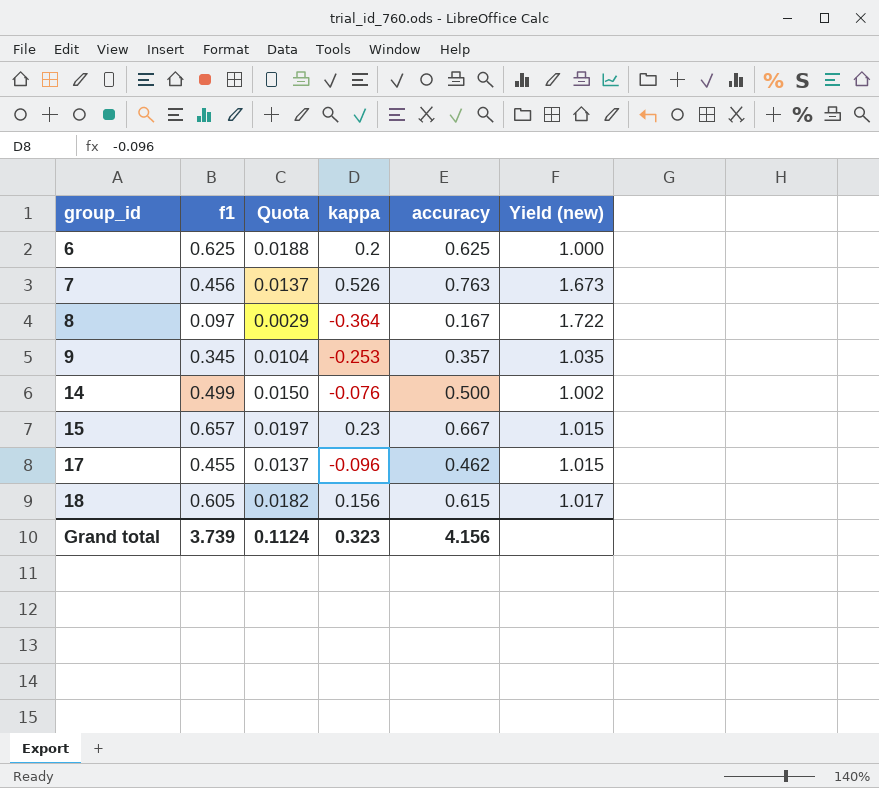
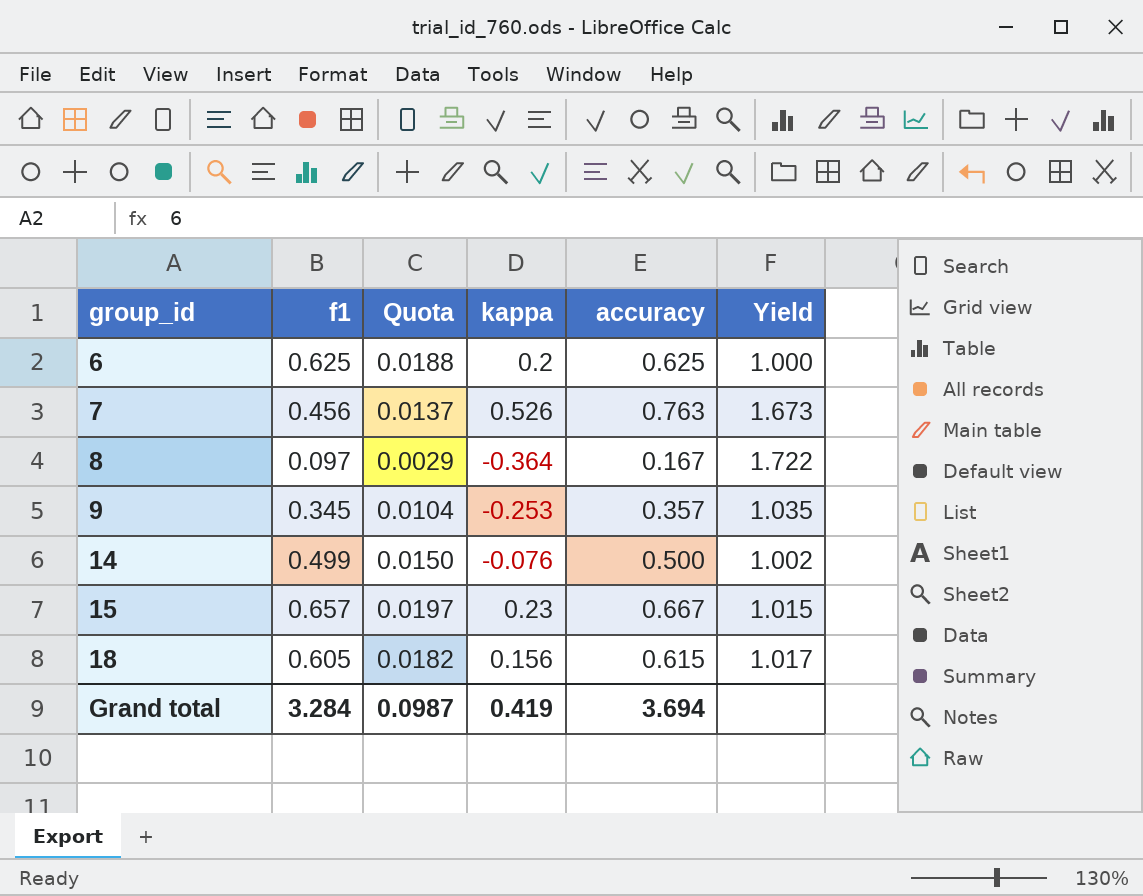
column name: Yield (new) -> Yield
row 17: 0.455 | 0.0137 | -0.096 | 0.462 | 1.015 -> none
Grand total | f1: 3.739 -> 3.284
Grand total | Quota: 0.1124 -> 0.0987
Grand total | kappa: 0.323 -> 0.419
Grand total | accuracy: 4.156 -> 3.694

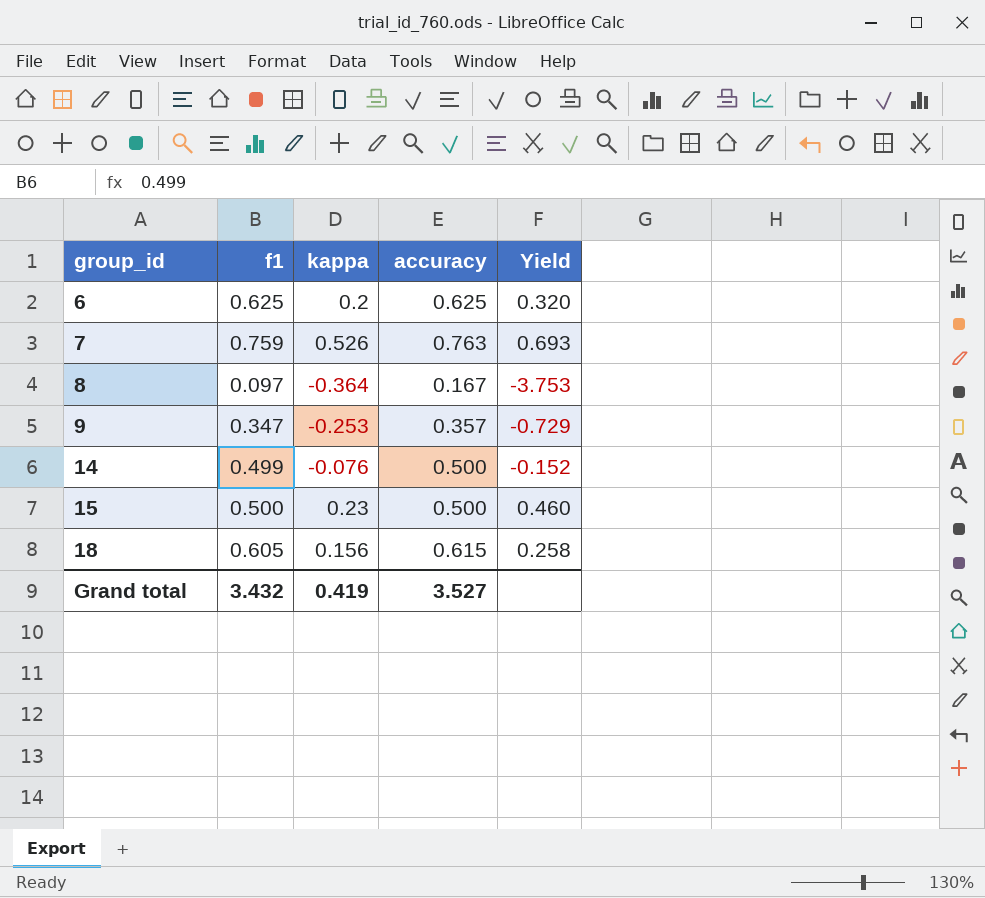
column Quota | formula: [f1] * 0.03 -> none
column Yield | formula: [accuracy] / [f1] -> [kappa] / [f1]
7 | f1: 0.456 -> 0.759
9 | f1: 0.345 -> 0.347
15 | f1: 0.657 -> 0.500
15 | accuracy: 0.667 -> 0.500
Grand total | f1: 3.284 -> 3.432
Grand total | accuracy: 3.694 -> 3.527

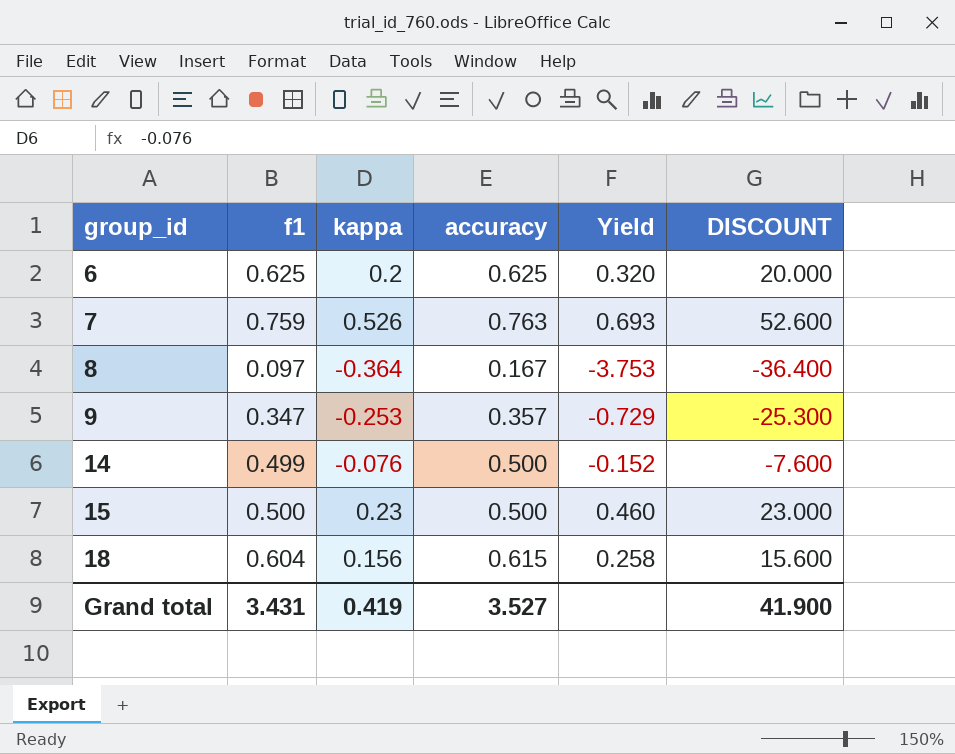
column DISCOUNT | formula: none -> [kappa] * 100
18 | f1: 0.605 -> 0.604
Grand total | f1: 3.432 -> 3.431

